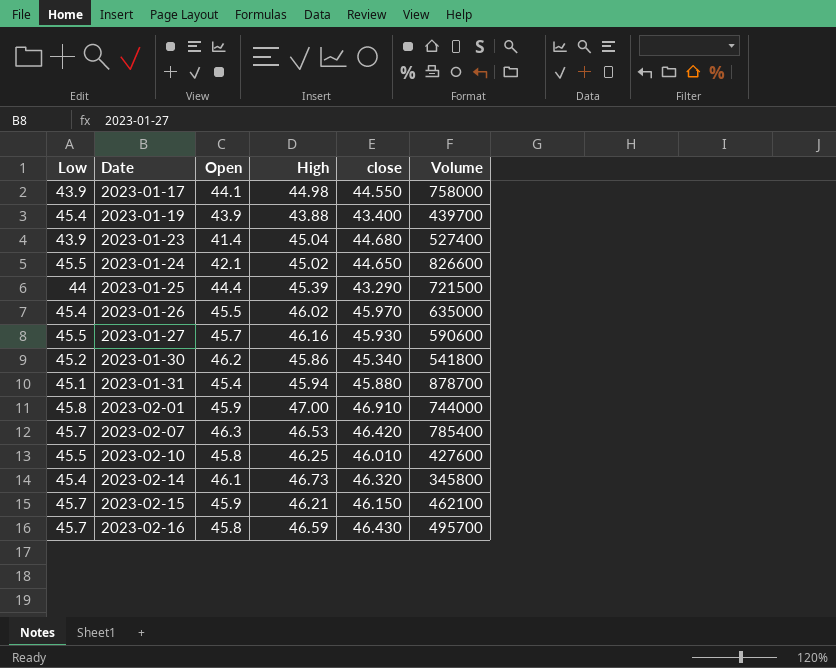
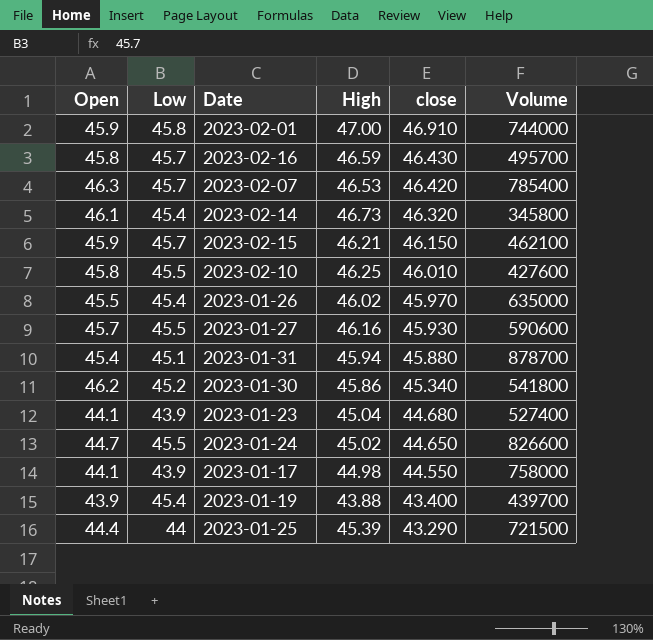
row order: Date ascending -> close descending
column Open | position: 3 -> 1
2023-01-23 | Open: 41.4 -> 44.1
2023-01-24 | Open: 42.1 -> 44.7

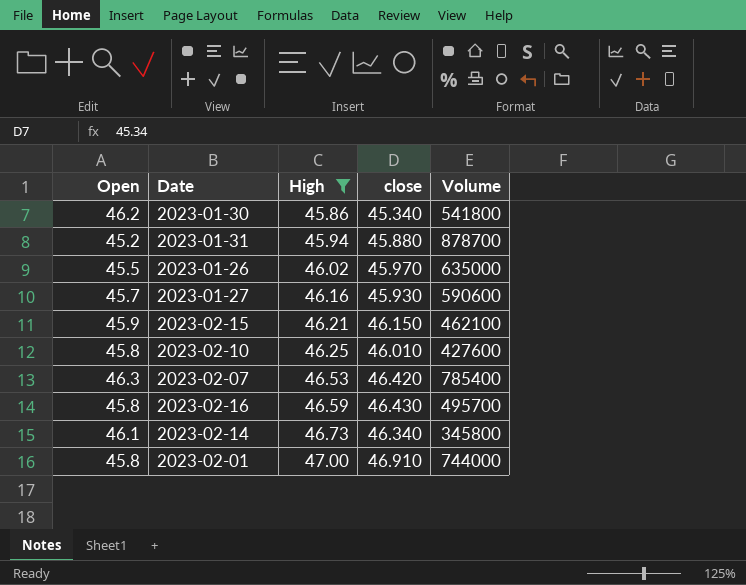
filter: none -> High >= 45.86
row order: close descending -> High ascending
column Low | position: 2 -> none
2023-01-31 | Open: 45.4 -> 45.2
2023-02-14 | close: 46.320 -> 46.340
2023-02-01 | Open: 45.9 -> 45.8

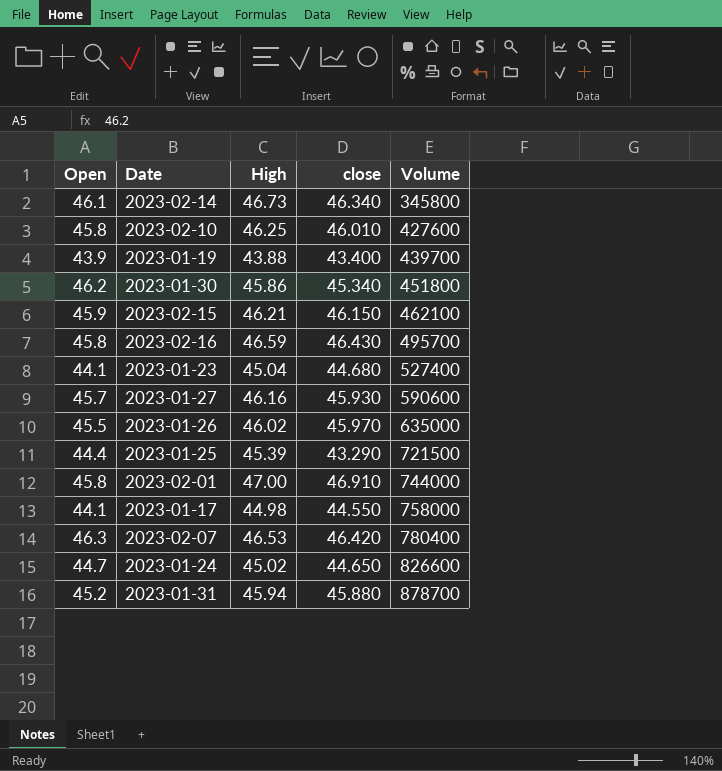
filter: High >= 45.86 -> none
row order: High ascending -> Volume ascending
2023-01-30 | Volume: 541800 -> 451800
2023-02-07 | Volume: 785400 -> 780400

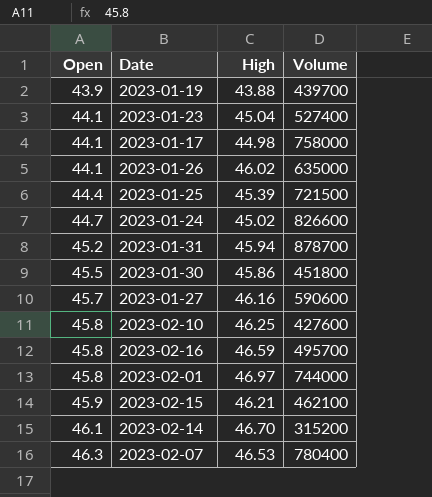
row order: Volume ascending -> Open ascending
column close | position: 4 -> none
2023-01-26 | Open: 45.5 -> 44.1
2023-01-30 | Open: 46.2 -> 45.5
2023-02-01 | High: 47.00 -> 46.97
2023-02-14 | High: 46.73 -> 46.70
2023-02-14 | Volume: 345800 -> 315200

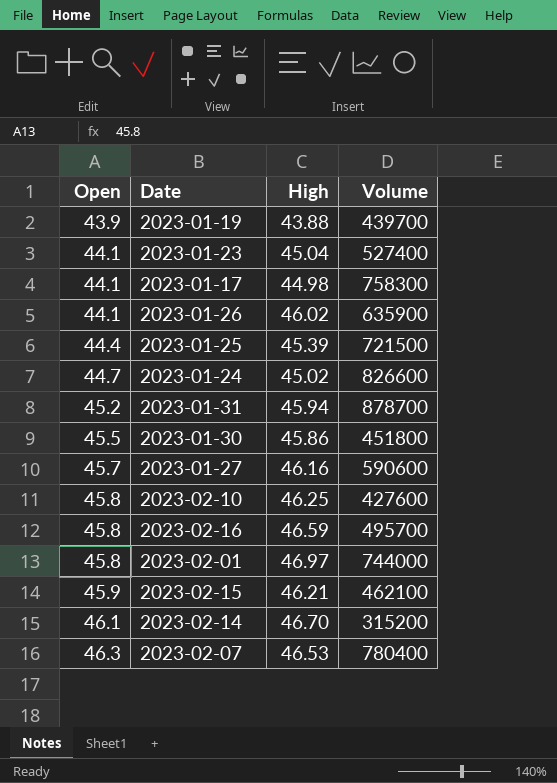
2023-01-17 | Volume: 758000 -> 758300
2023-01-26 | Volume: 635000 -> 635900

